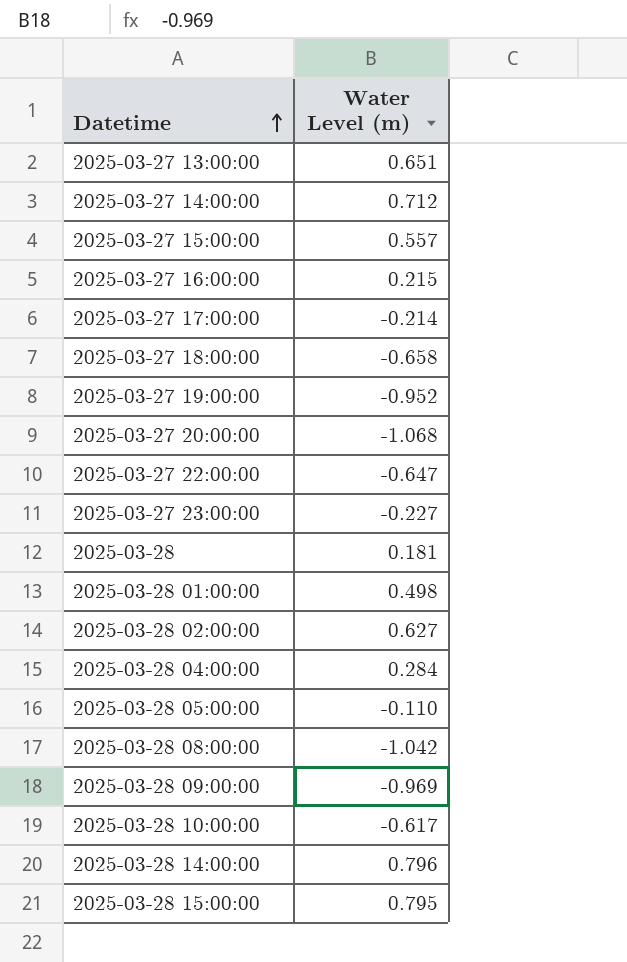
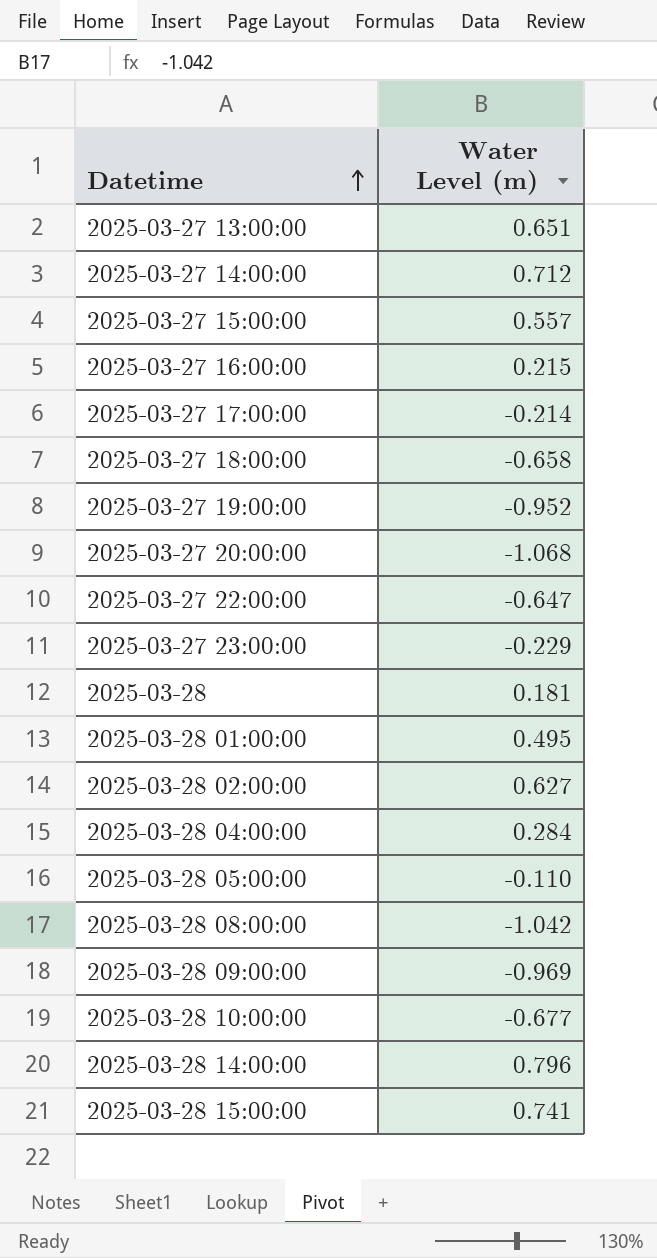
2025-03-27 23:00:00 | Water Level (m): -0.227 -> -0.229
2025-03-28 01:00:00 | Water Level (m): 0.498 -> 0.495
2025-03-28 10:00:00 | Water Level (m): -0.617 -> -0.677
2025-03-28 15:00:00 | Water Level (m): 0.795 -> 0.741

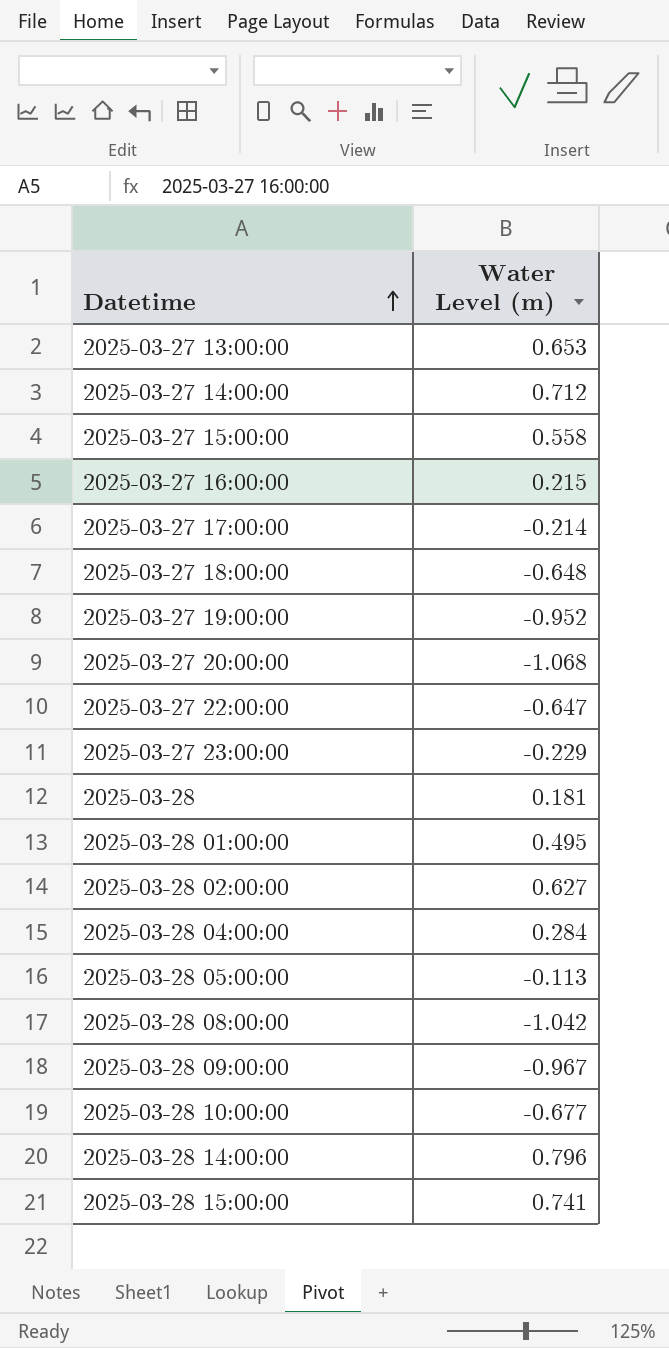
2025-03-27 13:00:00 | Water Level (m): 0.651 -> 0.653
2025-03-27 15:00:00 | Water Level (m): 0.557 -> 0.558
2025-03-27 18:00:00 | Water Level (m): -0.658 -> -0.648
2025-03-28 05:00:00 | Water Level (m): -0.110 -> -0.113
2025-03-28 09:00:00 | Water Level (m): -0.969 -> -0.967

